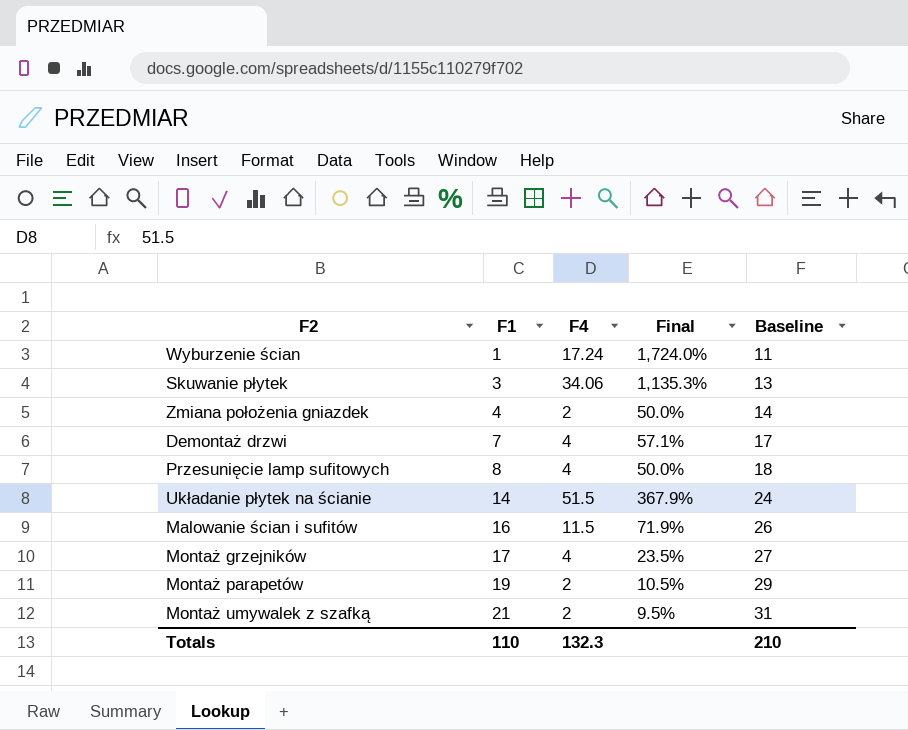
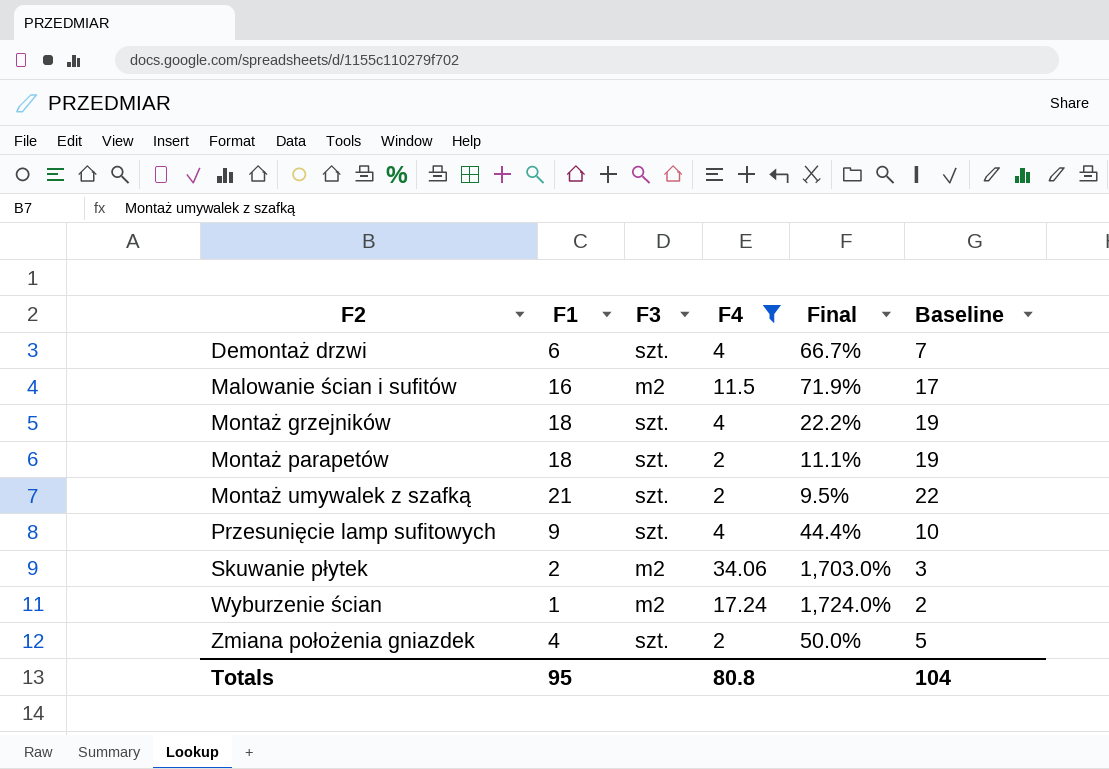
filter: none -> F4 != 51.5
row order: F1 ascending -> F2 ascending
column F3 | position: none -> 3
column Baseline | formula: [F1] + 10 -> [F1] + 1
Demontaż drzwi | F1: 7 -> 6
Demontaż drzwi | Final: 57.1% -> 66.7%
Montaż grzejników | F1: 17 -> 18
Montaż grzejników | Final: 23.5% -> 22.2%
Montaż parapetów | F1: 19 -> 18
Montaż parapetów | Final: 10.5% -> 11.1%
Przesunięcie lamp sufitowych | F1: 8 -> 9
Przesunięcie lamp sufitowych | Final: 50.0% -> 44.4%
Skuwanie płytek | F1: 3 -> 2
Skuwanie płytek | Final: 1,135.3% -> 1,703.0%
Totals | F1: 110 -> 95
Totals | F4: 132.3 -> 80.8
Totals | Baseline: 210 -> 104

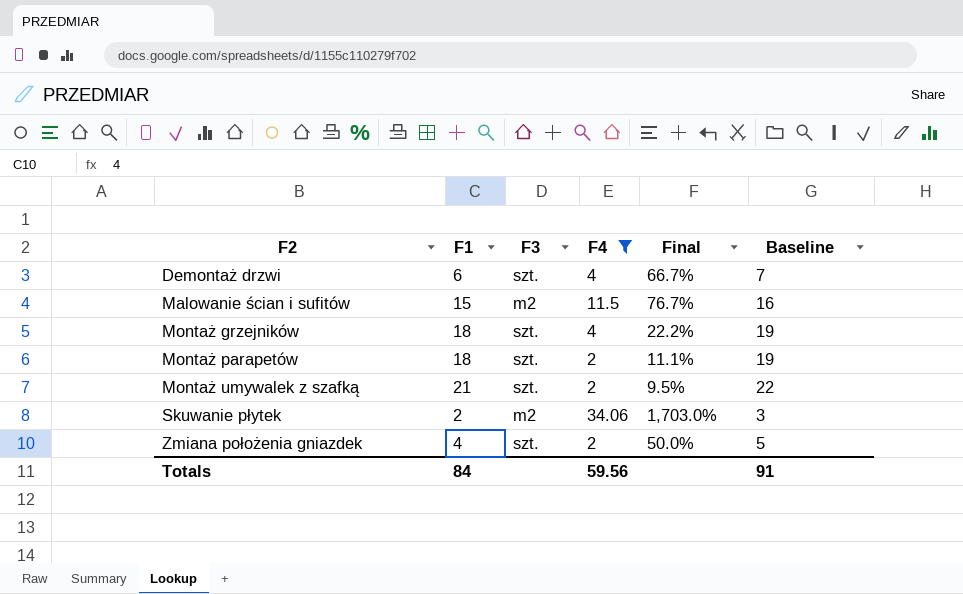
row Przesunięcie lamp sufitowych: 9 | szt. | 4 | 44.4% | 10 -> none
row Wyburzenie ścian: 1 | m2 | 17.24 | 1,724.0% | 2 -> none
Malowanie ścian i sufitów | F1: 16 -> 15
Malowanie ścian i sufitów | Final: 71.9% -> 76.7%
Malowanie ścian i sufitów | Baseline: 17 -> 16
Totals | F1: 95 -> 84
Totals | F4: 80.8 -> 59.56
Totals | Baseline: 104 -> 91

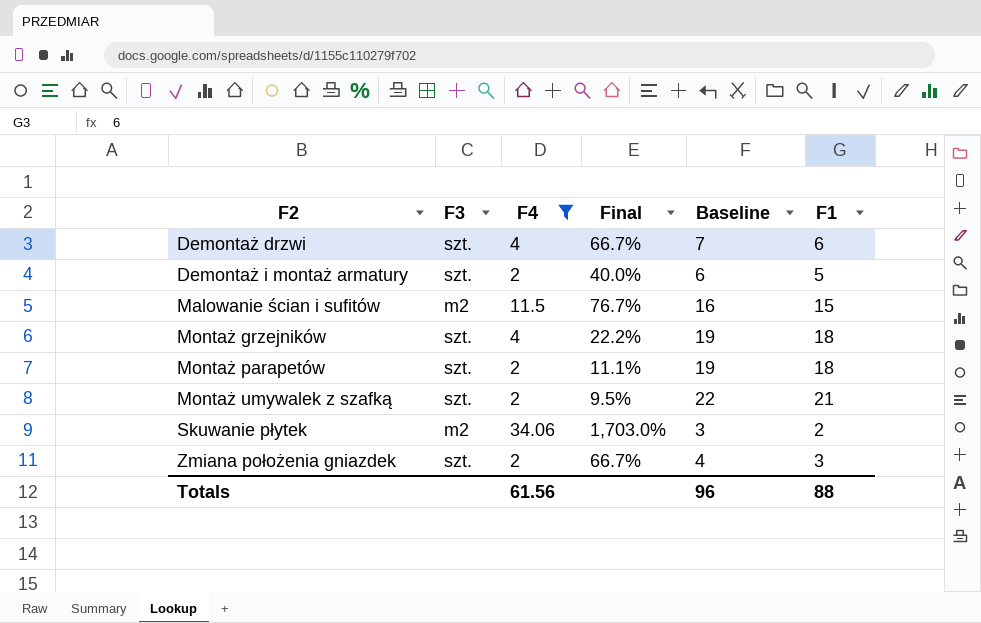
column F1 | position: 2 -> 6
row Demontaż i montaż armatury: none -> szt. | 2 | 40.0% | 6 | 5
Zmiana położenia gniazdek | Final: 50.0% -> 66.7%
Zmiana położenia gniazdek | Baseline: 5 -> 4
Zmiana położenia gniazdek | F1: 4 -> 3
Totals | F4: 59.56 -> 61.56
Totals | Baseline: 91 -> 96
Totals | F1: 84 -> 88

